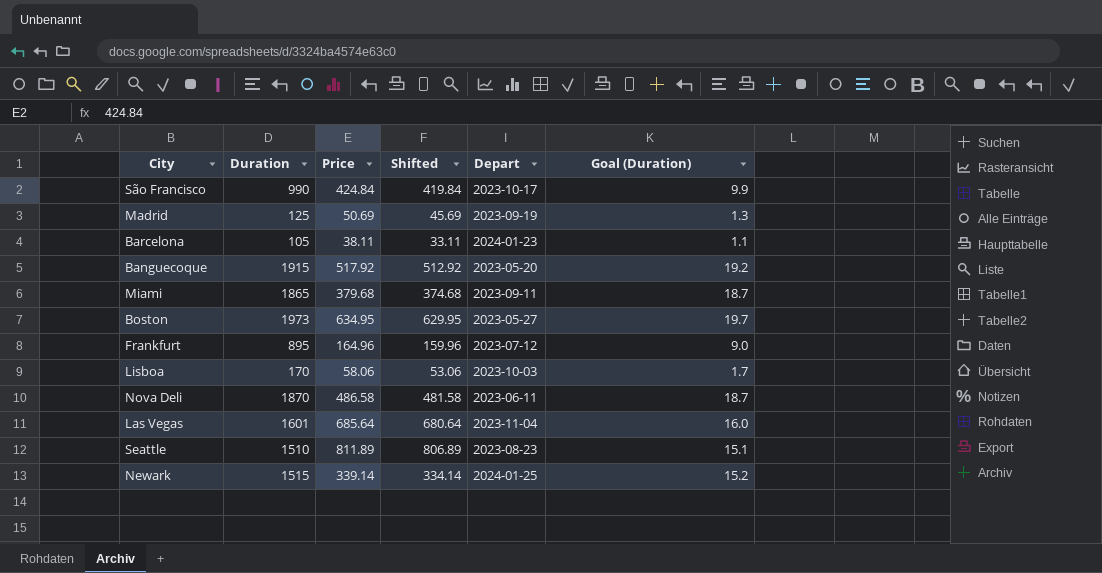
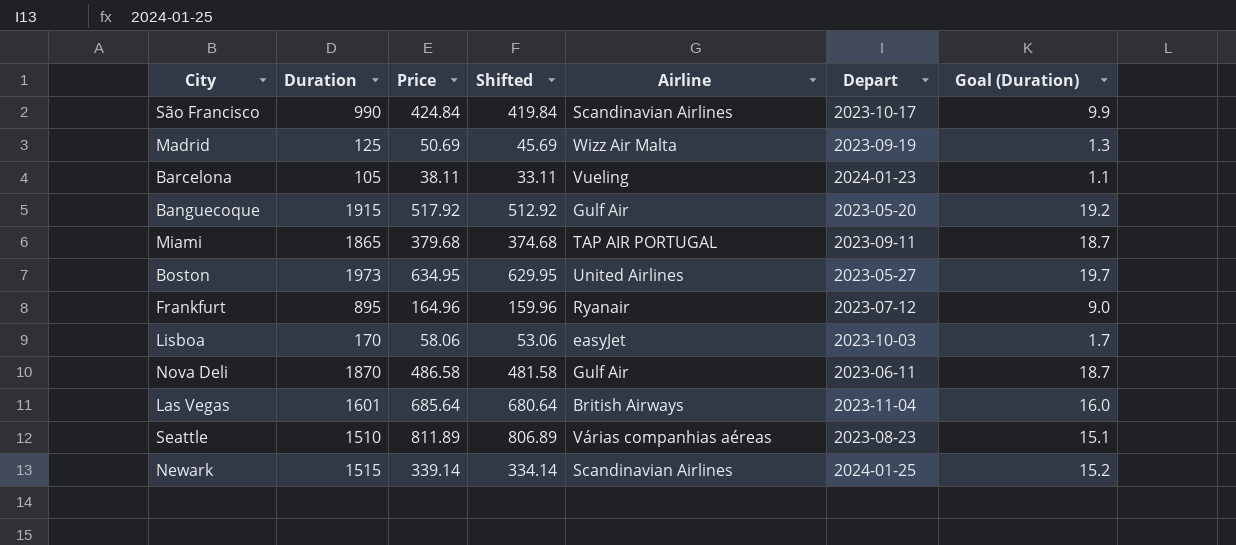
column Airline | position: none -> 5

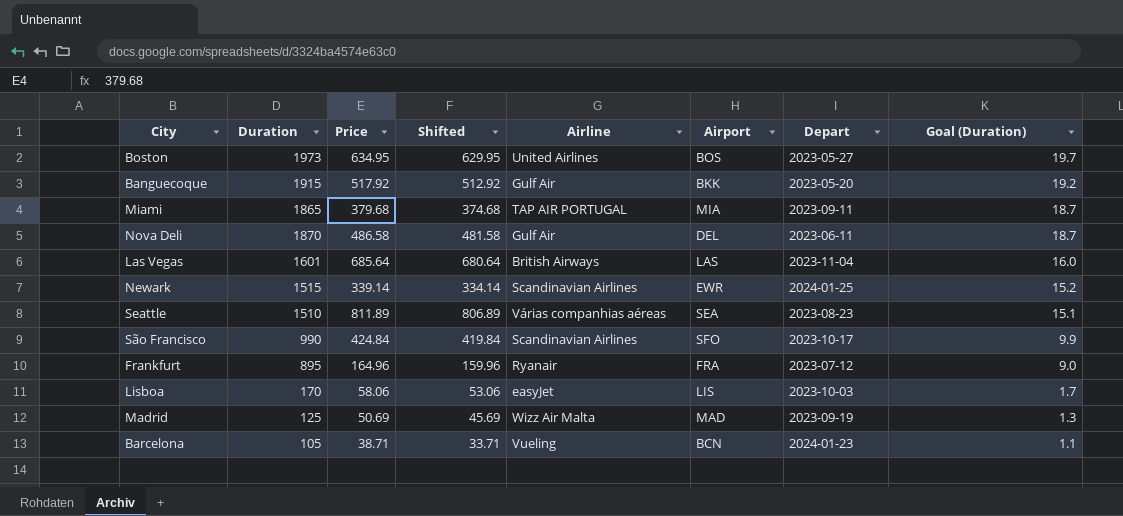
row order: none -> Goal (Duration) descending
column Airport | position: none -> 6
Barcelona | Price: 38.11 -> 38.71
Barcelona | Shifted: 33.11 -> 33.71

